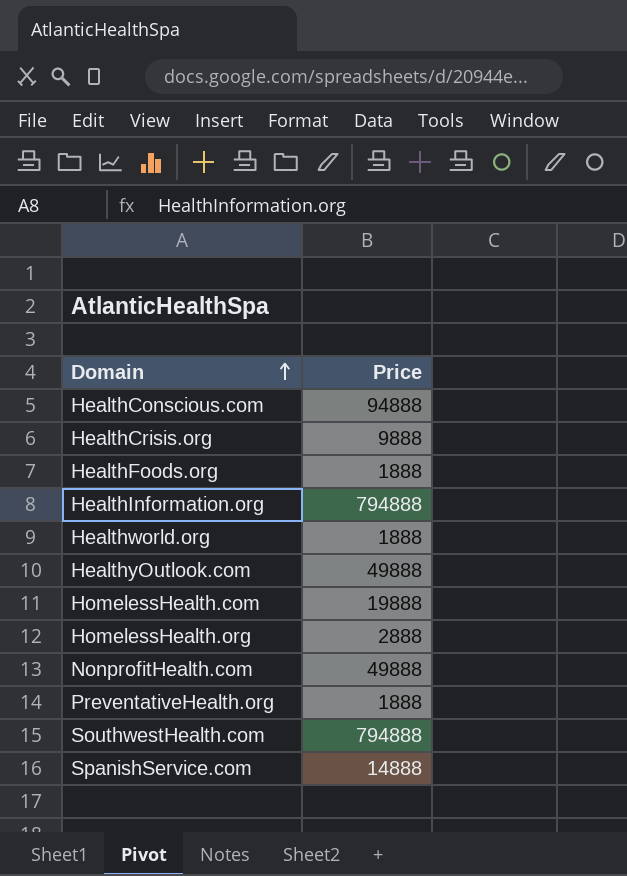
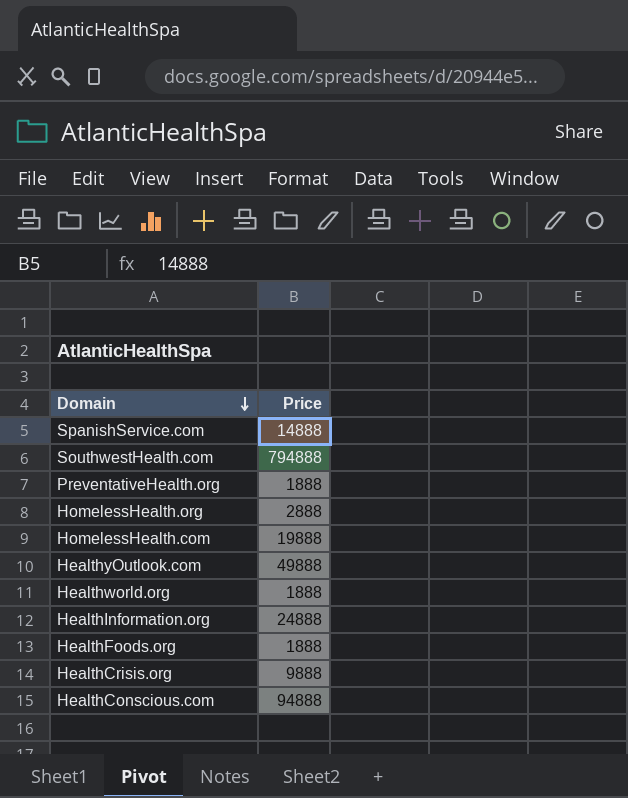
row order: Domain ascending -> Domain descending
row NonprofitHealth.com: 49888 -> none
HealthInformation.org | Price: 794888 -> 24888

